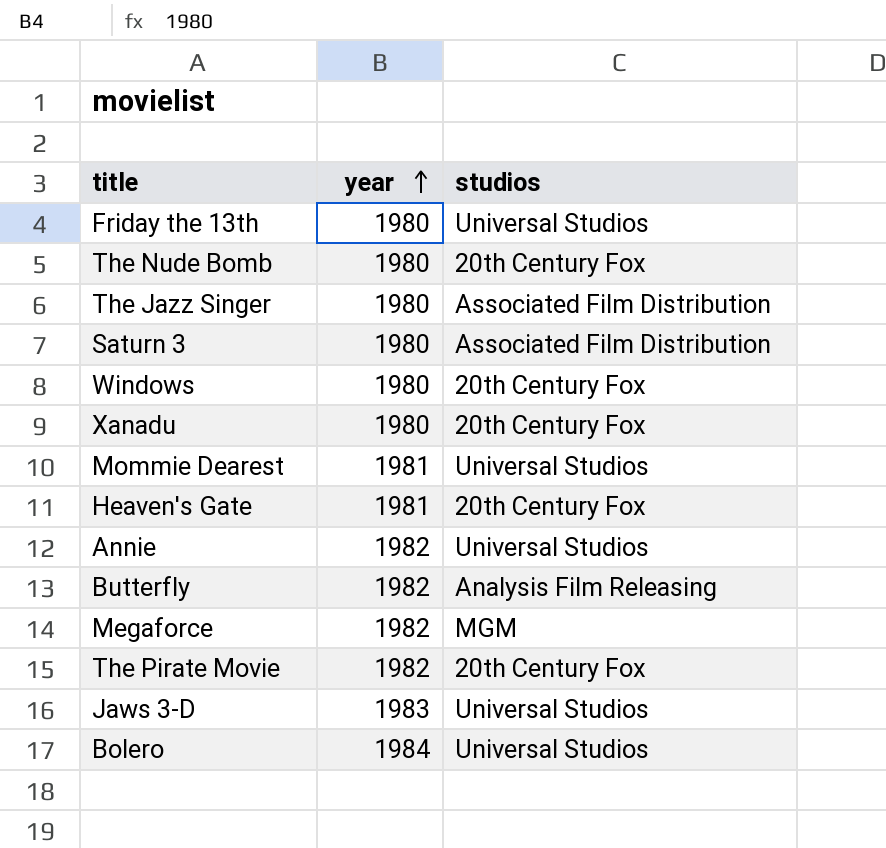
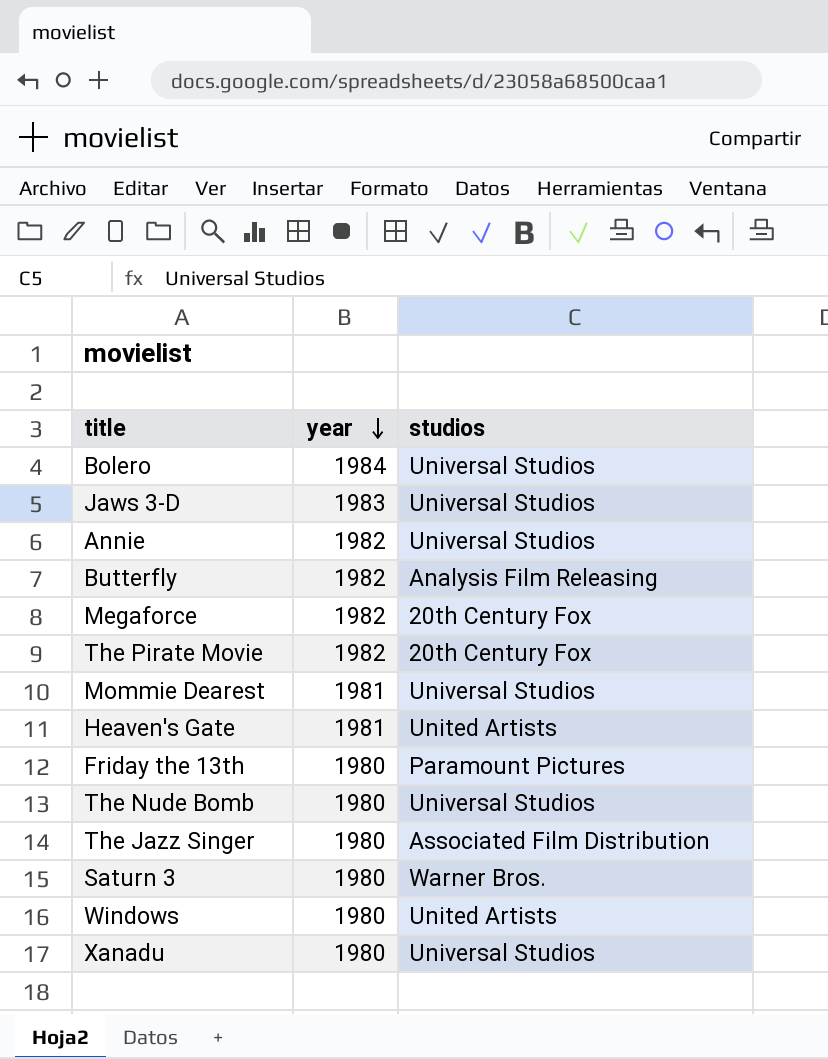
row order: year ascending -> year descending
Megaforce | studios: MGM -> 20th Century Fox
Heaven's Gate | studios: 20th Century Fox -> United Artists
Friday the 13th | studios: Universal Studios -> Paramount Pictures
The Nude Bomb | studios: 20th Century Fox -> Universal Studios
Saturn 3 | studios: Associated Film Distribution -> Warner Bros.
Windows | studios: 20th Century Fox -> United Artists
Xanadu | studios: 20th Century Fox -> Universal Studios

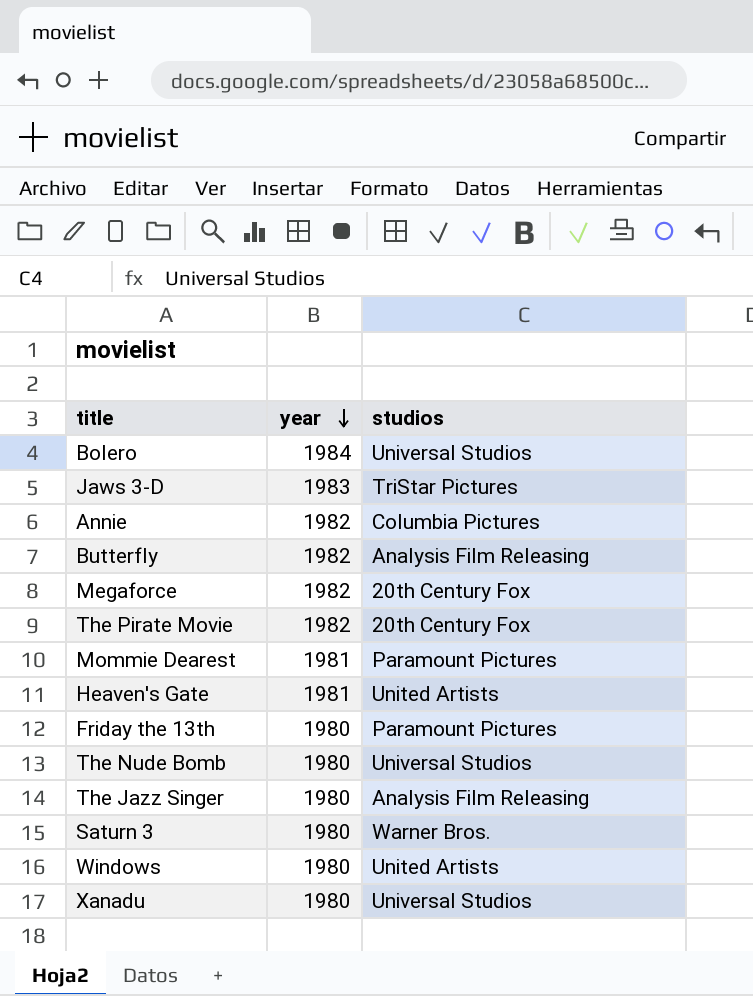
Jaws 3-D | studios: Universal Studios -> TriStar Pictures
Annie | studios: Universal Studios -> Columbia Pictures
Mommie Dearest | studios: Universal Studios -> Paramount Pictures
The Jazz Singer | studios: Associated Film Distribution -> Analysis Film Releasing

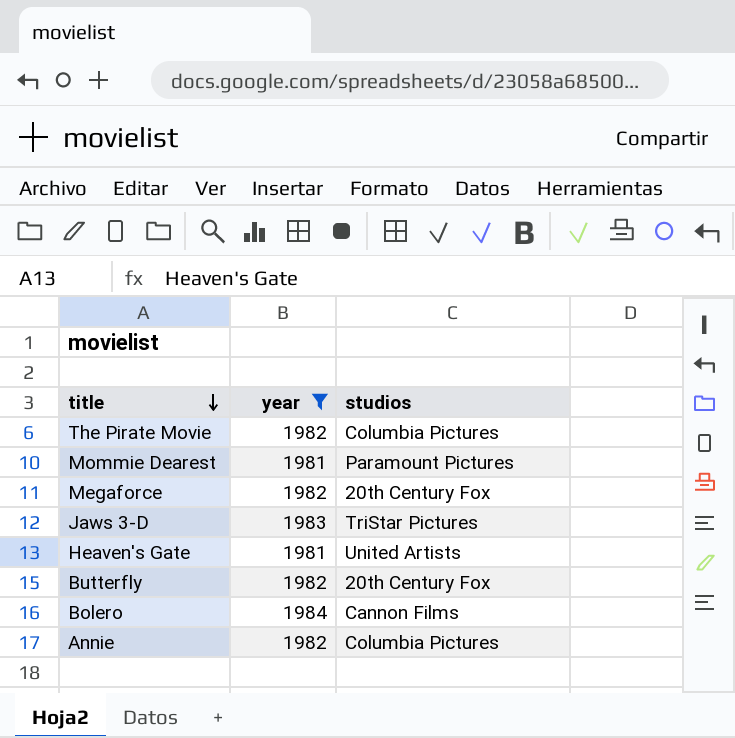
filter: none -> year != 1980
row order: year descending -> title descending
The Pirate Movie | studios: 20th Century Fox -> Columbia Pictures
Butterfly | studios: Analysis Film Releasing -> 20th Century Fox
Bolero | studios: Universal Studios -> Cannon Films

